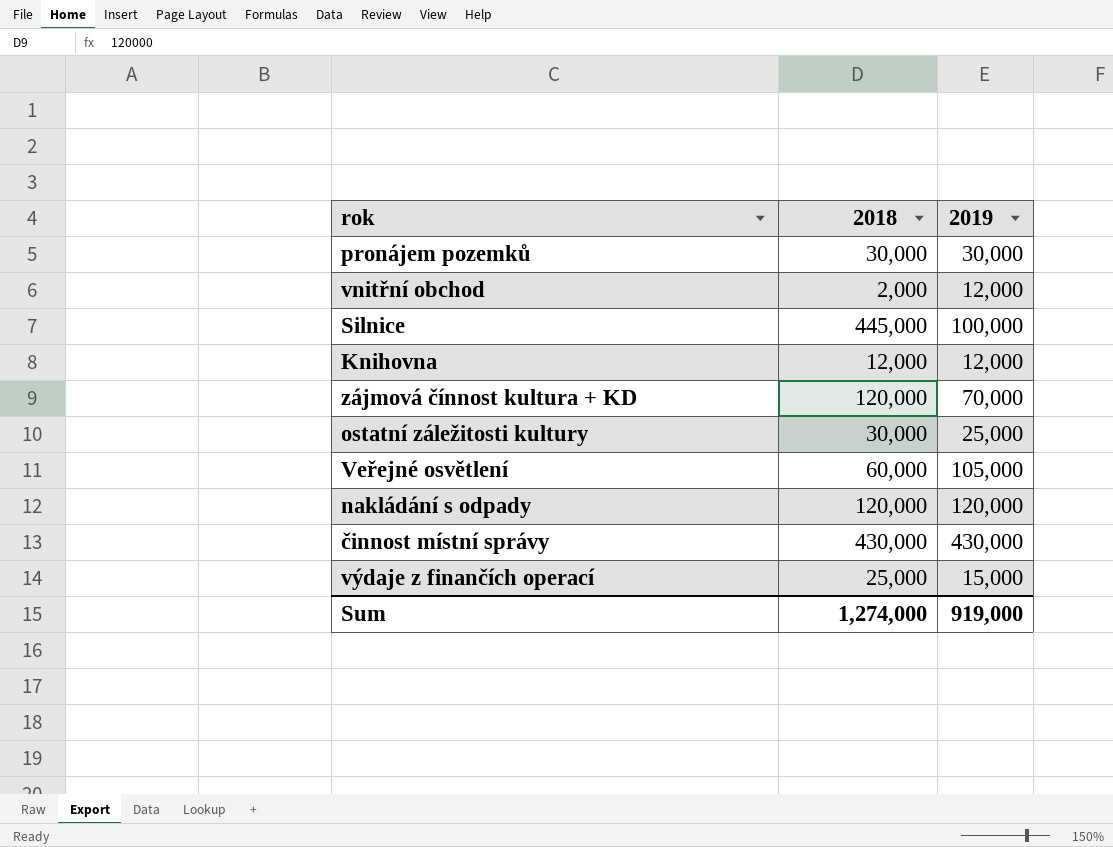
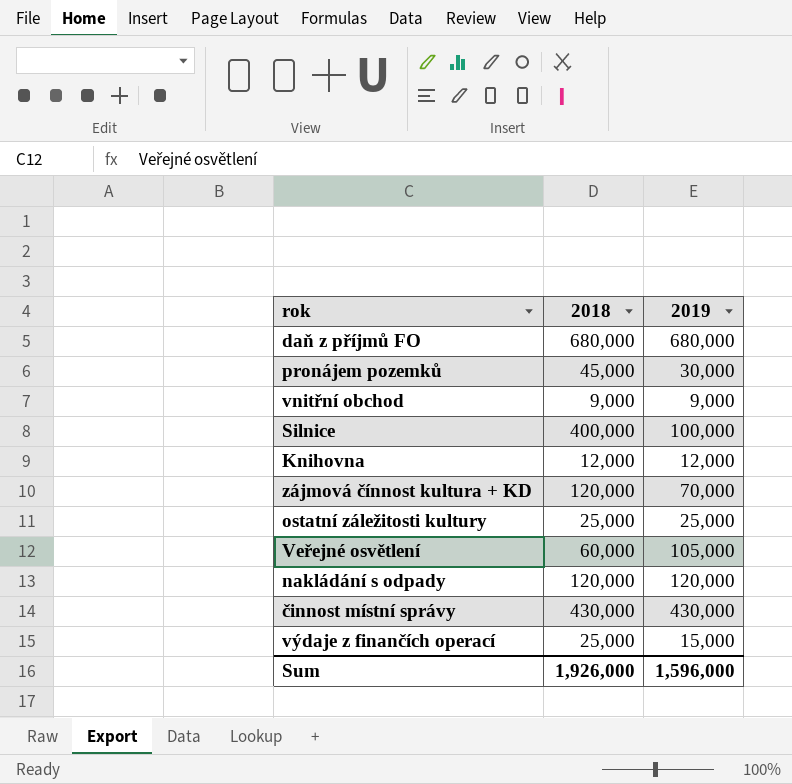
row daň z příjmů FO: none -> 680,000 | 680,000
pronájem pozemků | 2018: 30,000 -> 45,000
vnitřní obchod | 2018: 2,000 -> 9,000
vnitřní obchod | 2019: 12,000 -> 9,000
Silnice | 2018: 445,000 -> 400,000
ostatní záležitosti kultury | 2018: 30,000 -> 25,000
Sum | 2018: 1,274,000 -> 1,926,000
Sum | 2019: 919,000 -> 1,596,000

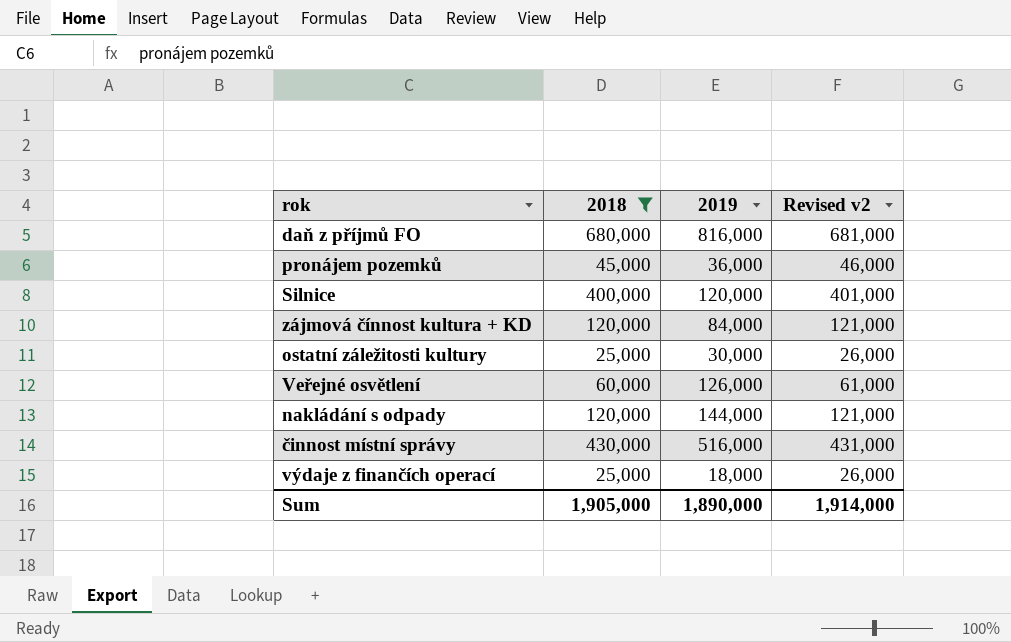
filter: none -> 2018 >= 25,000
column Revised v2 | formula: none -> [2018] + 1000
daň z příjmů FO | 2019: 680,000 -> 816,000
pronájem pozemků | 2019: 30,000 -> 36,000
Silnice | 2019: 100,000 -> 120,000
zájmová čínnost kultura + KD | 2019: 70,000 -> 84,000
ostatní záležitosti kultury | 2019: 25,000 -> 30,000
Veřejné osvětlení | 2019: 105,000 -> 126,000
nakládání s odpady | 2019: 120,000 -> 144,000
činnost místní správy | 2019: 430,000 -> 516,000
výdaje z finančích operací | 2019: 15,000 -> 18,000
Sum | 2018: 1,926,000 -> 1,905,000
Sum | 2019: 1,596,000 -> 1,890,000

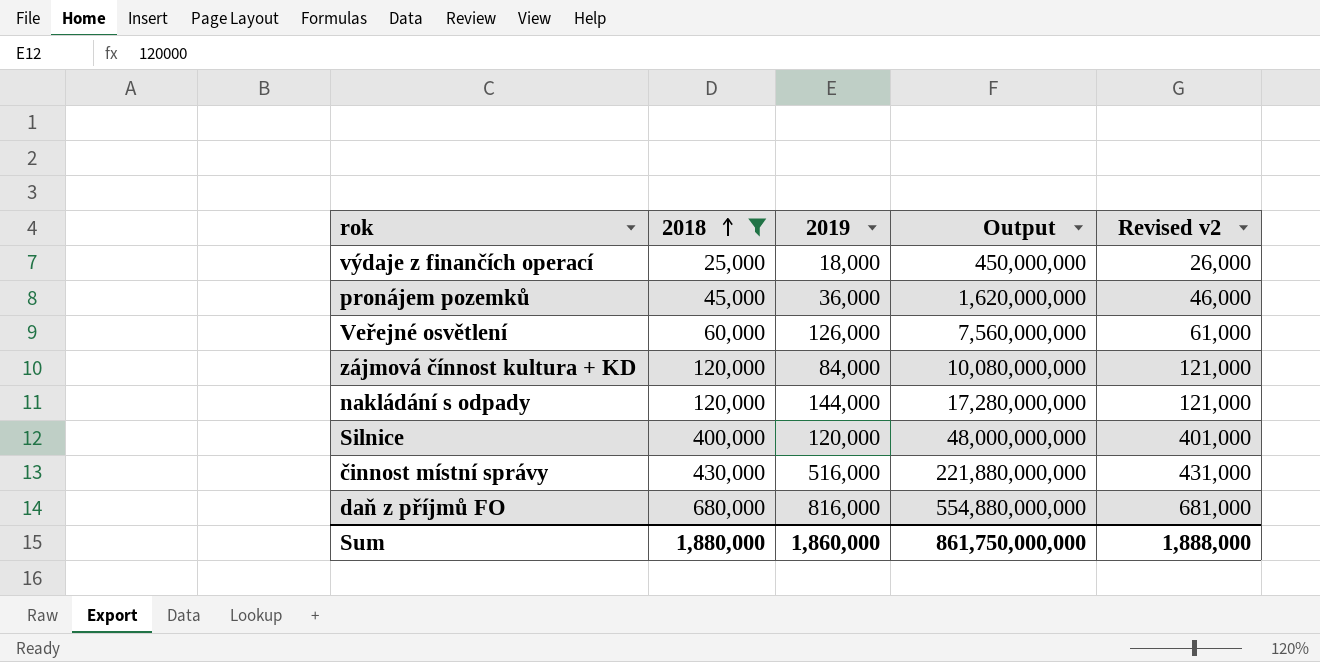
row order: none -> 2018 ascending
column Output | formula: none -> [2018] * [2019]
row ostatní záležitosti kultury: 25,000 | 30,000 | 26,000 -> none
Sum | 2018: 1,905,000 -> 1,880,000
Sum | 2019: 1,890,000 -> 1,860,000
Sum | Revised v2: 1,914,000 -> 1,888,000

